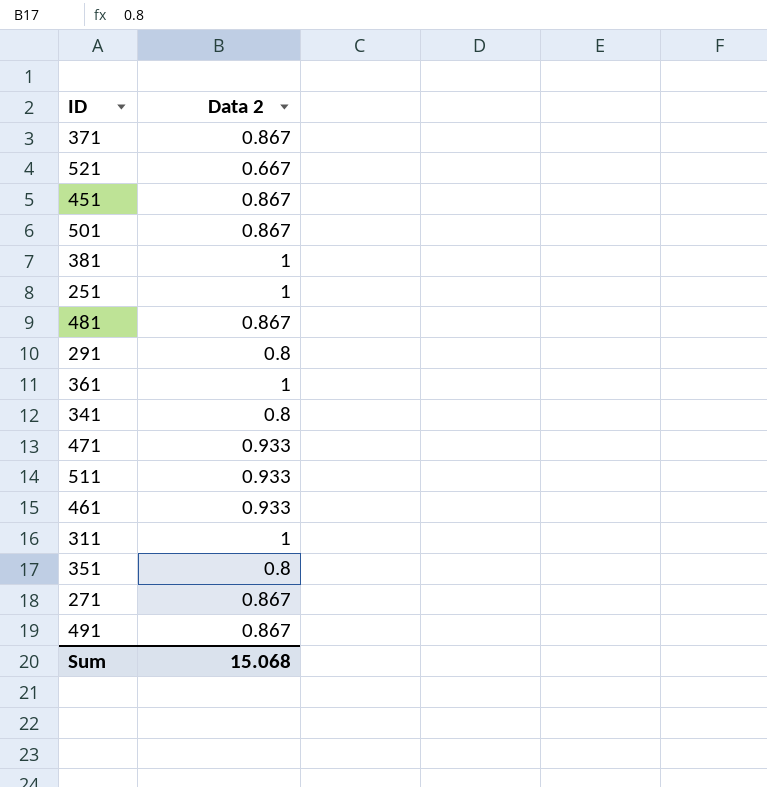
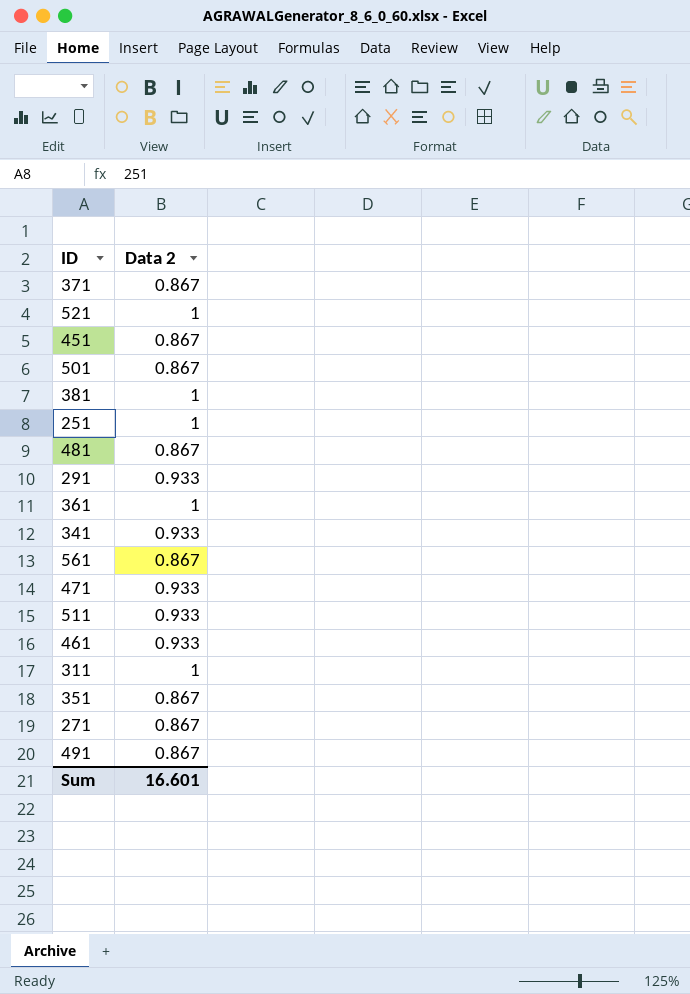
521 | Data 2: 0.667 -> 1
291 | Data 2: 0.8 -> 0.933
341 | Data 2: 0.8 -> 0.933
row 561: none -> 0.867
351 | Data 2: 0.8 -> 0.867
Sum | Data 2: 15.068 -> 16.601

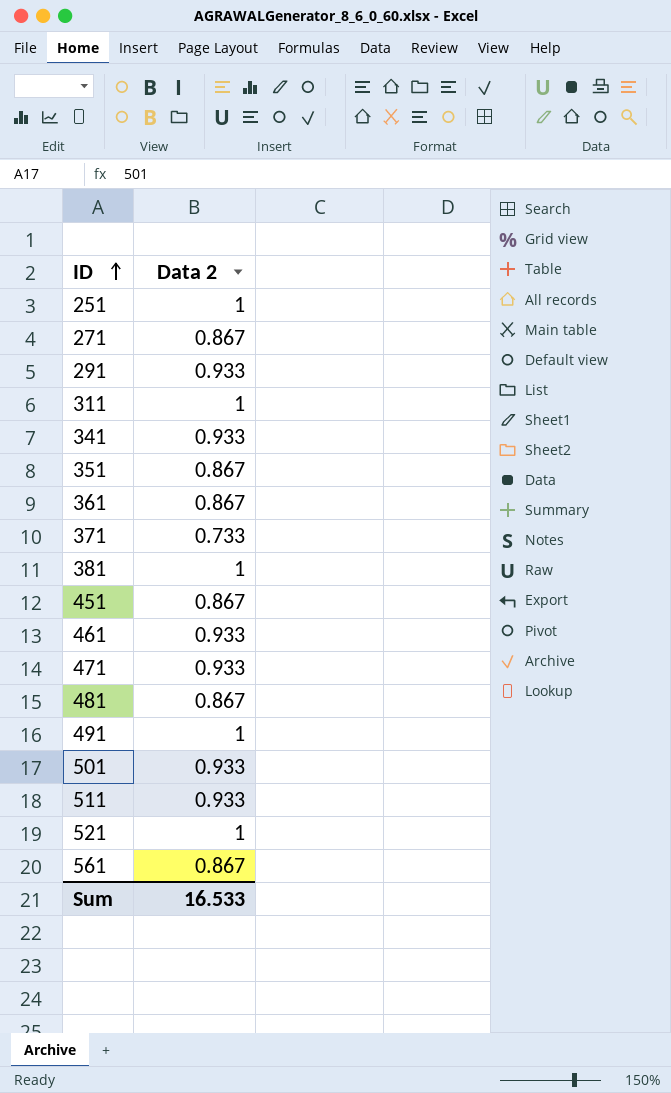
row order: none -> ID ascending
361 | Data 2: 1 -> 0.867
371 | Data 2: 0.867 -> 0.733
491 | Data 2: 0.867 -> 1
501 | Data 2: 0.867 -> 0.933
Sum | Data 2: 16.601 -> 16.533

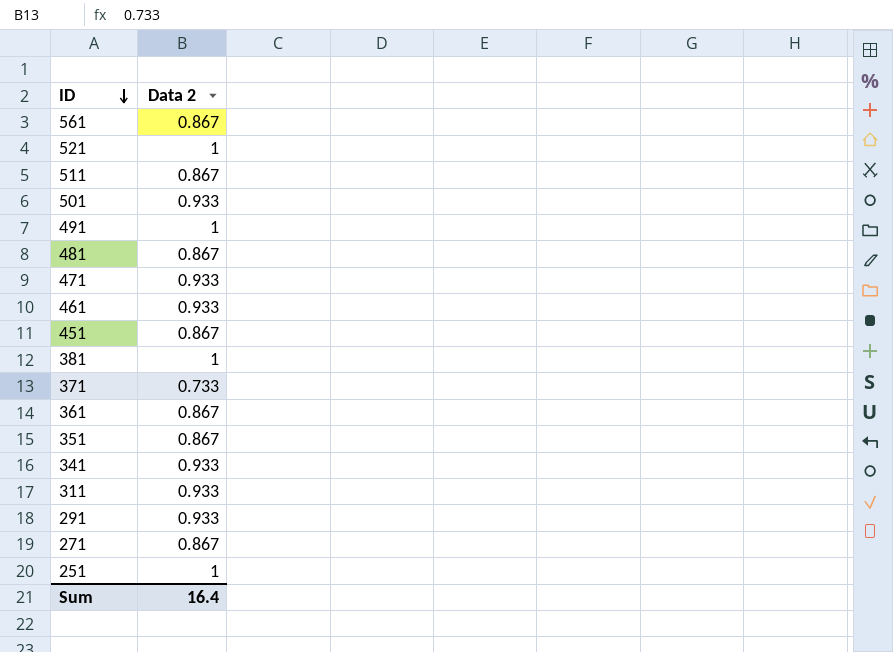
row order: ID ascending -> ID descending
511 | Data 2: 0.933 -> 0.867
311 | Data 2: 1 -> 0.933
Sum | Data 2: 16.533 -> 16.4

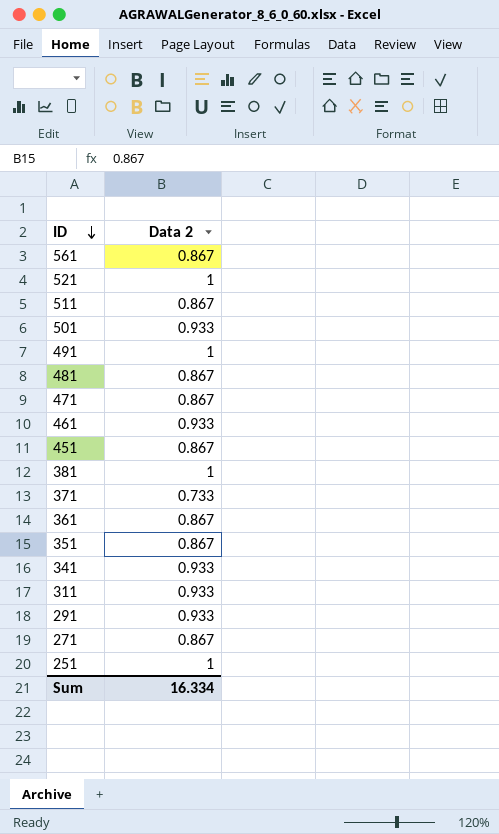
471 | Data 2: 0.933 -> 0.867
Sum | Data 2: 16.4 -> 16.334

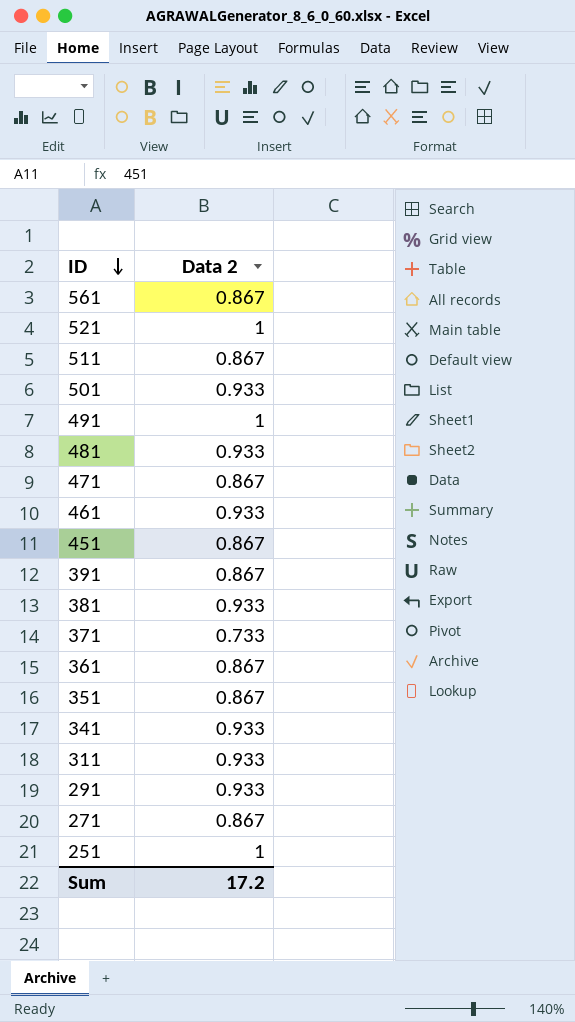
481 | Data 2: 0.867 -> 0.933
row 391: none -> 0.867
381 | Data 2: 1 -> 0.933
Sum | Data 2: 16.334 -> 17.2

